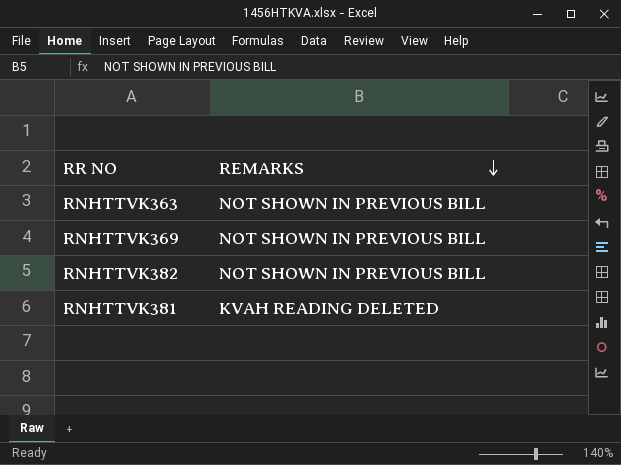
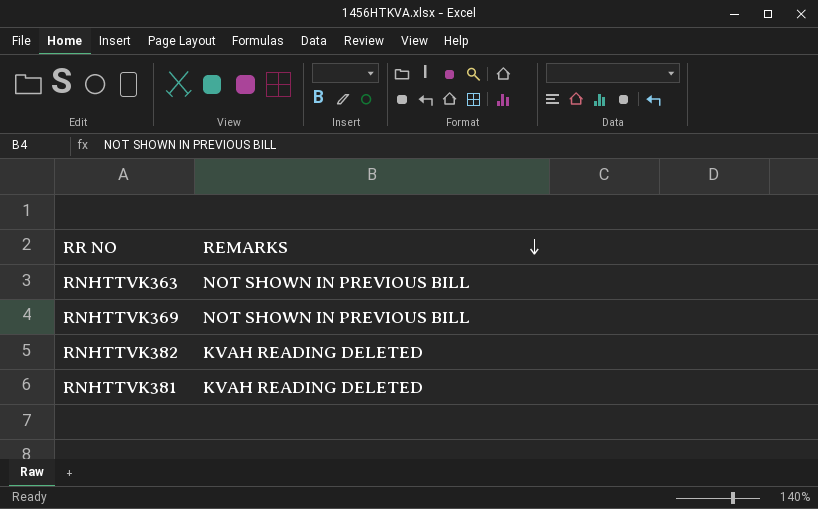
RNHTTVK382 | REMARKS: NOT SHOWN IN PREVIOUS BILL -> KVAH READING DELETED

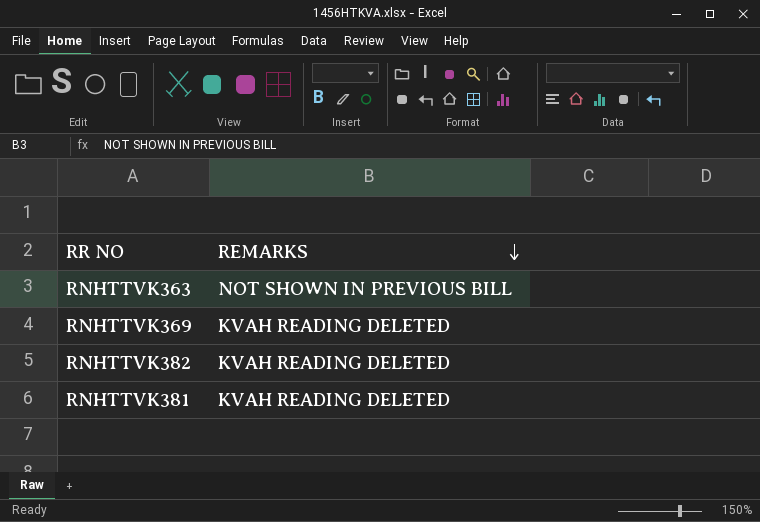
RNHTTVK369 | REMARKS: NOT SHOWN IN PREVIOUS BILL -> KVAH READING DELETED

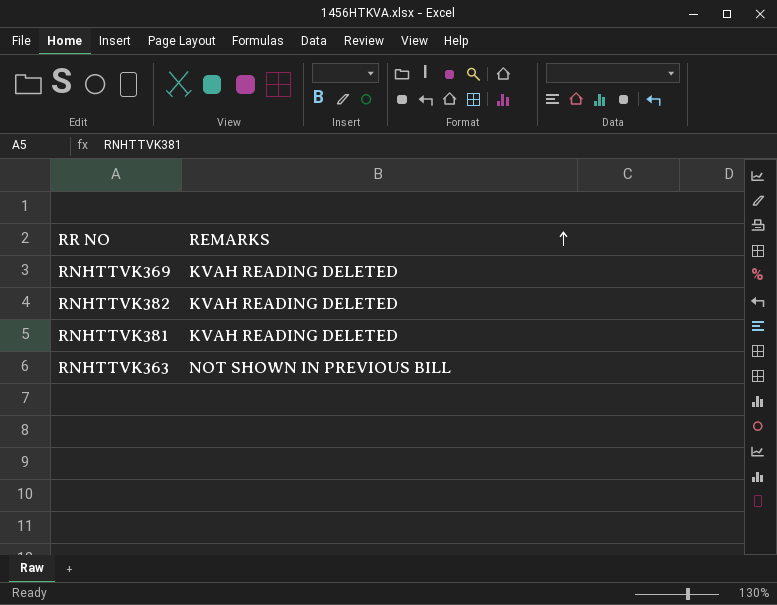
row order: REMARKS descending -> REMARKS ascending

